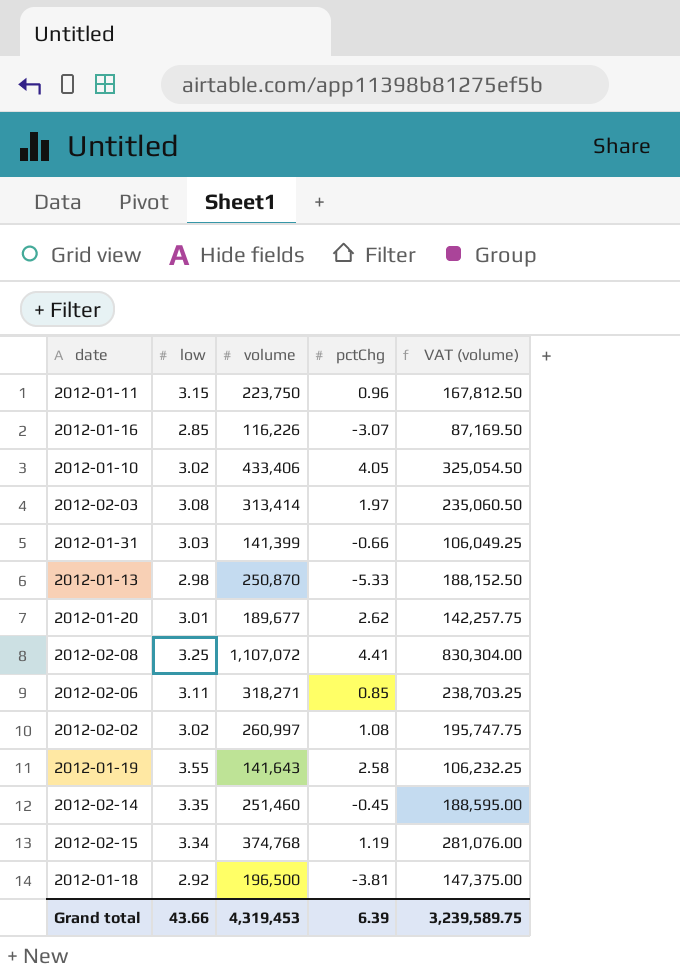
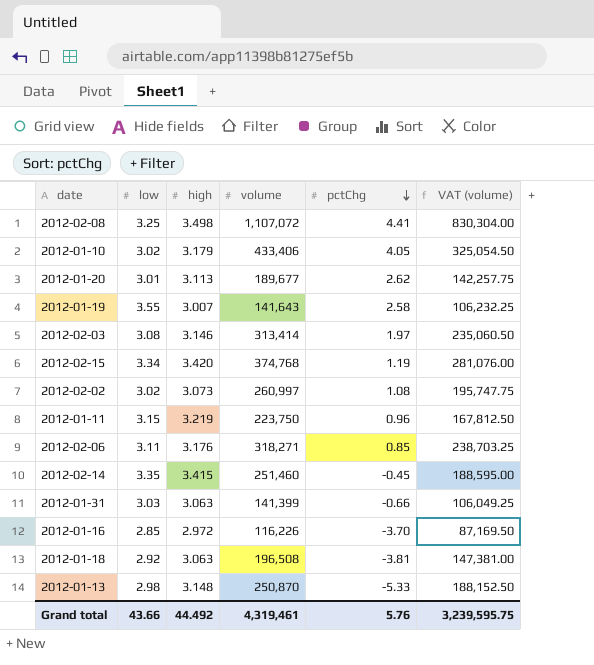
row order: none -> pctChg descending
column high | position: none -> 3
2012-01-16 | pctChg: -3.07 -> -3.70
2012-01-18 | volume: 196,500 -> 196,508
2012-01-18 | VAT (volume): 147,375.00 -> 147,381.00
Grand total | volume: 4,319,453 -> 4,319,461
Grand total | pctChg: 6.39 -> 5.76
Grand total | VAT (volume): 3,239,589.75 -> 3,239,595.75

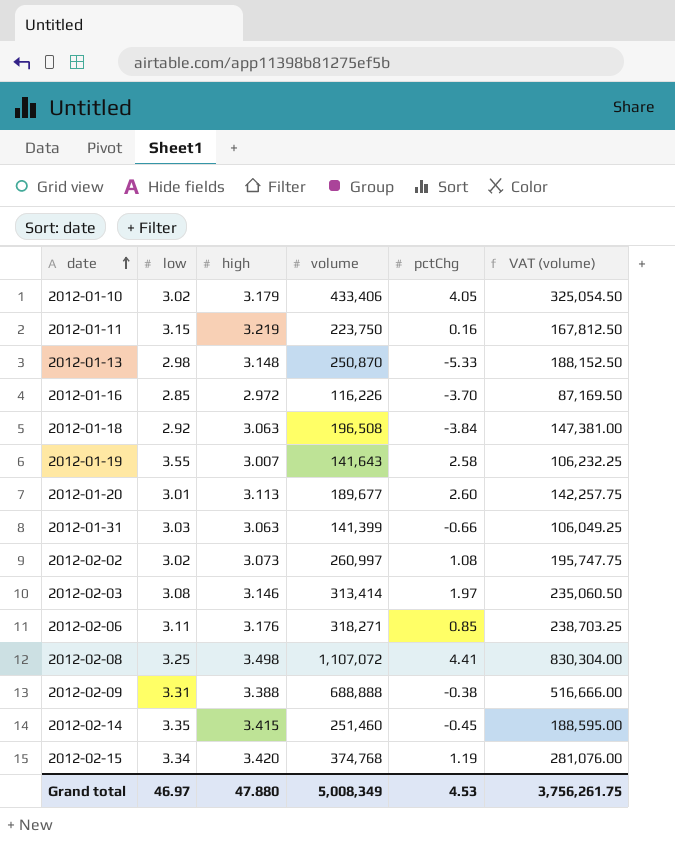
row order: pctChg descending -> date ascending
2012-01-11 | pctChg: 0.96 -> 0.16
2012-01-18 | pctChg: -3.81 -> -3.84
2012-01-20 | pctChg: 2.62 -> 2.60
row 2012-02-09: none -> 3.31 | 3.388 | 688,888 | -0.38 | 516,666.00
Grand total | low: 43.66 -> 46.97
Grand total | high: 44.492 -> 47.880
Grand total | volume: 4,319,461 -> 5,008,349
Grand total | pctChg: 5.76 -> 4.53
Grand total | VAT (volume): 3,239,595.75 -> 3,756,261.75

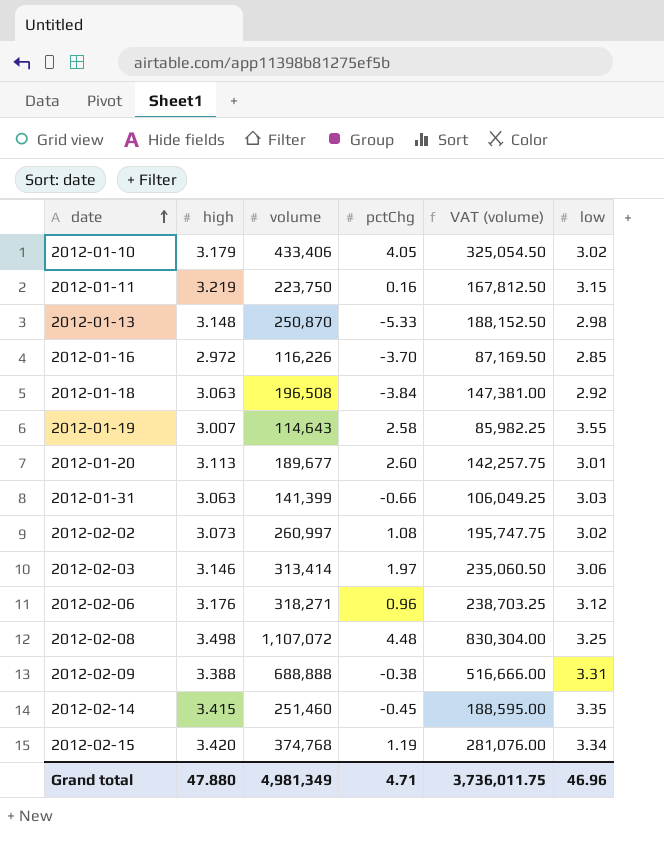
column low | position: 2 -> 6
2012-01-19 | volume: 141,643 -> 114,643
2012-01-19 | VAT (volume): 106,232.25 -> 85,982.25
2012-02-03 | low: 3.08 -> 3.06
2012-02-06 | pctChg: 0.85 -> 0.96
2012-02-06 | low: 3.11 -> 3.12
2012-02-08 | pctChg: 4.41 -> 4.48
Grand total | volume: 5,008,349 -> 4,981,349
Grand total | pctChg: 4.53 -> 4.71
Grand total | VAT (volume): 3,756,261.75 -> 3,736,011.75
Grand total | low: 46.97 -> 46.96

